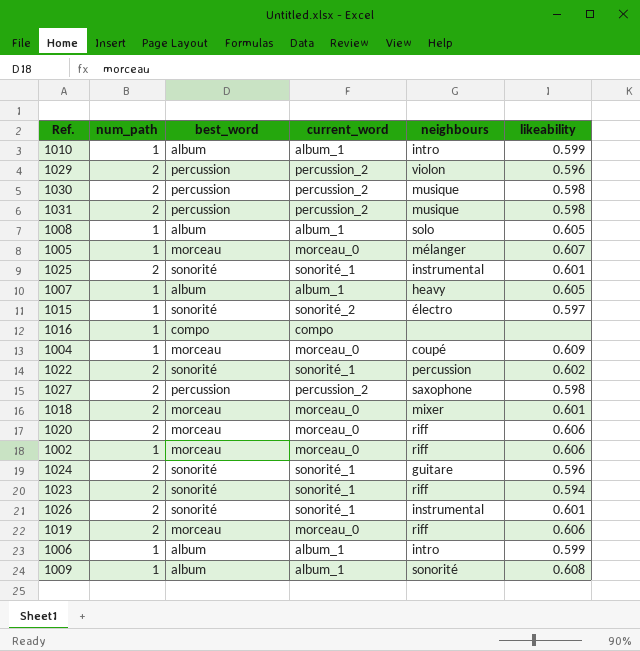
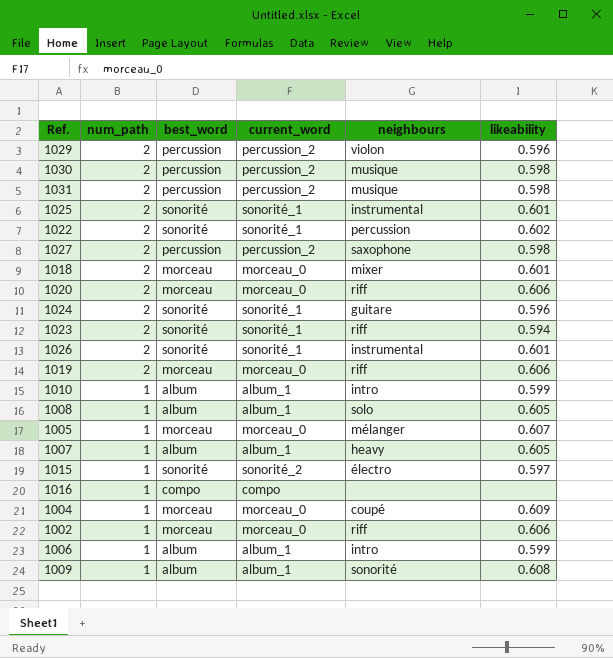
row order: none -> num_path descending

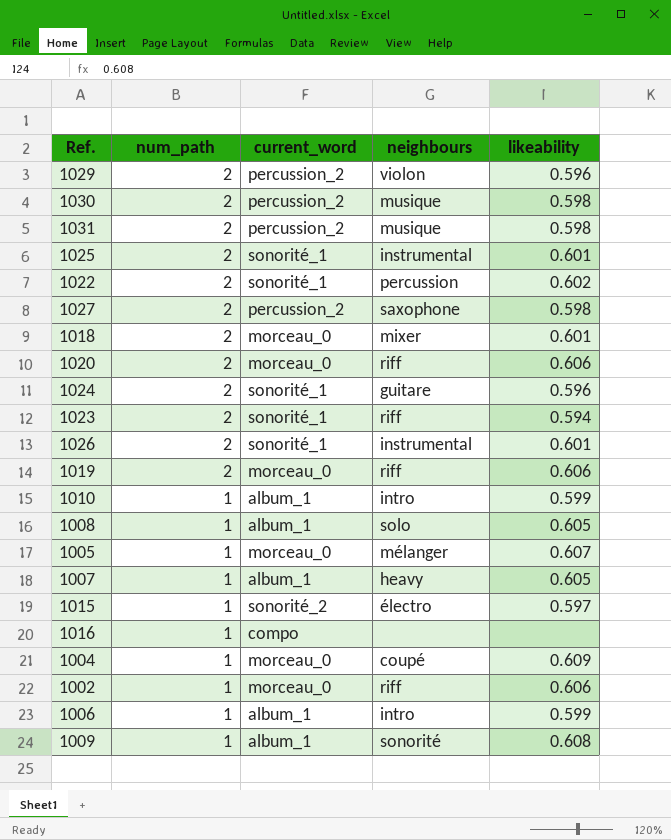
column best_word | position: 3 -> none

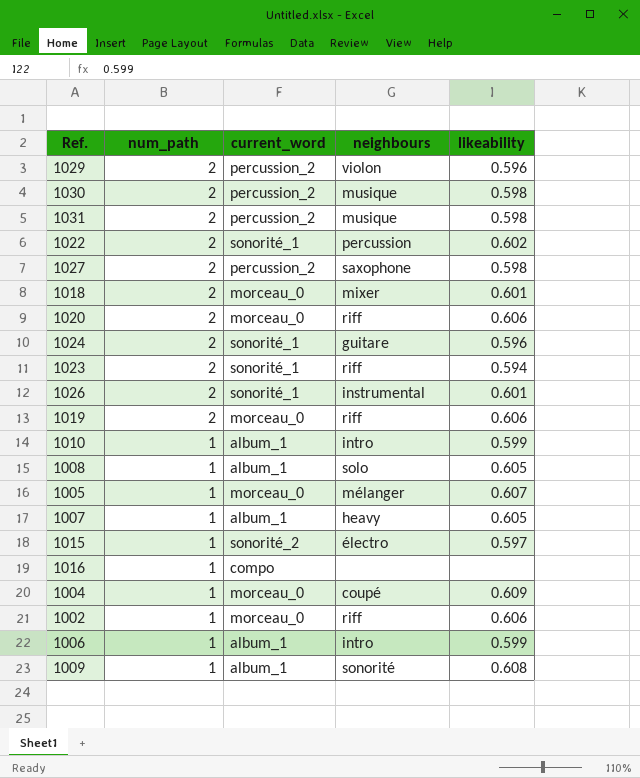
row 1025: 2 | sonorité_1 | instrumental | 0.601 -> none

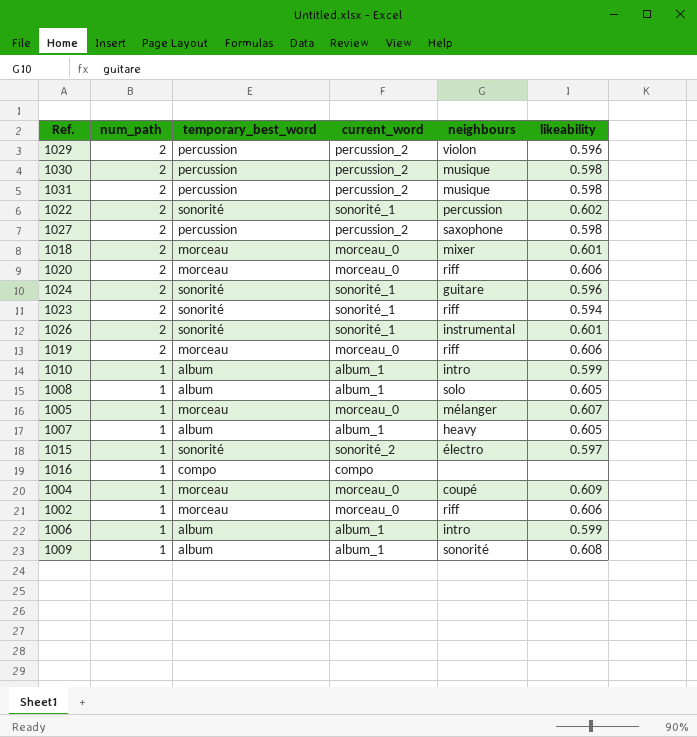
column temporary_best_word | position: none -> 3

